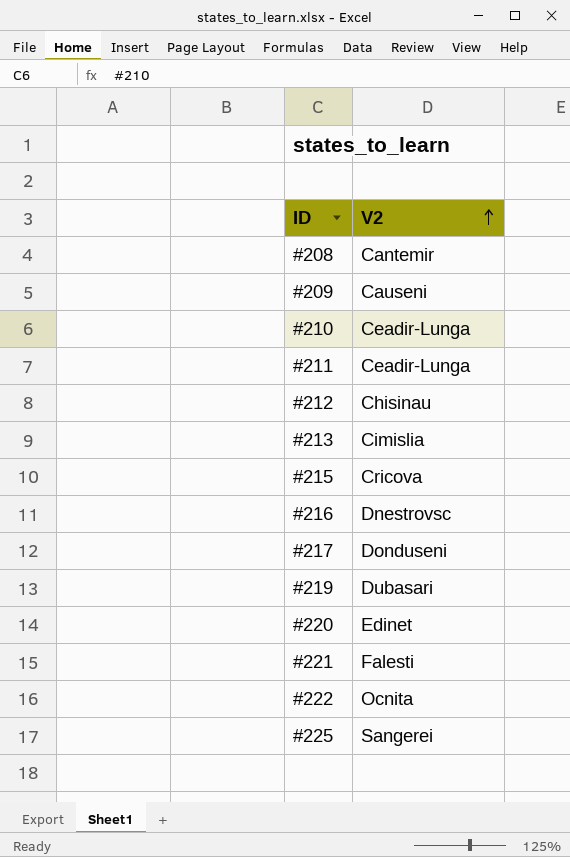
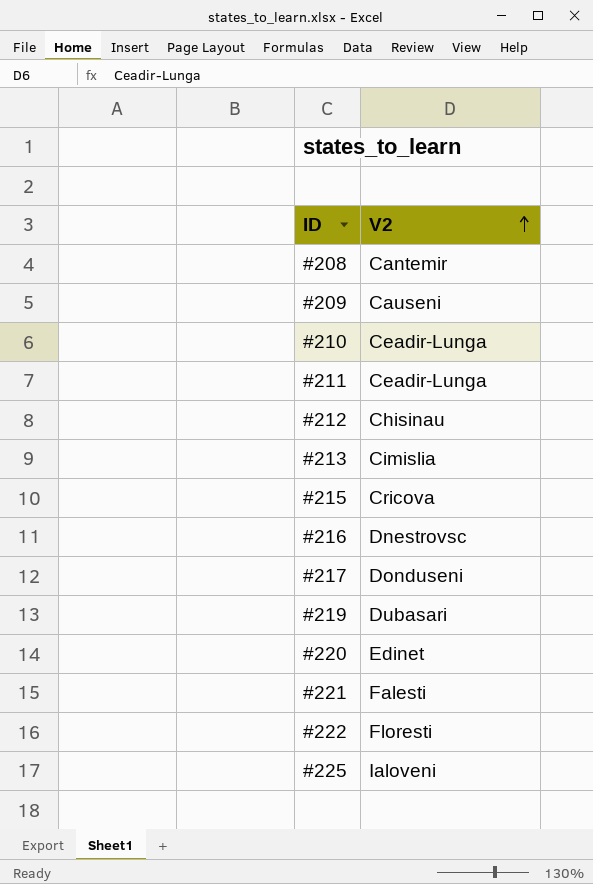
#222 | V2: Ocnita -> Floresti
#225 | V2: Sangerei -> Ialoveni

